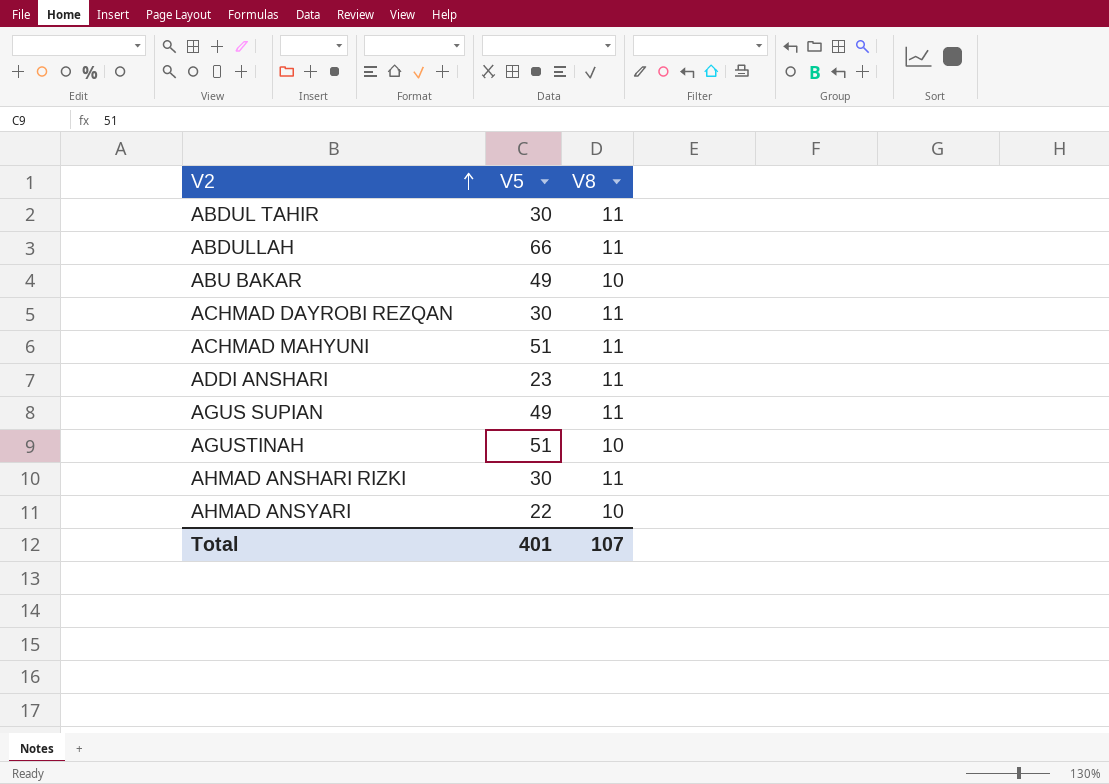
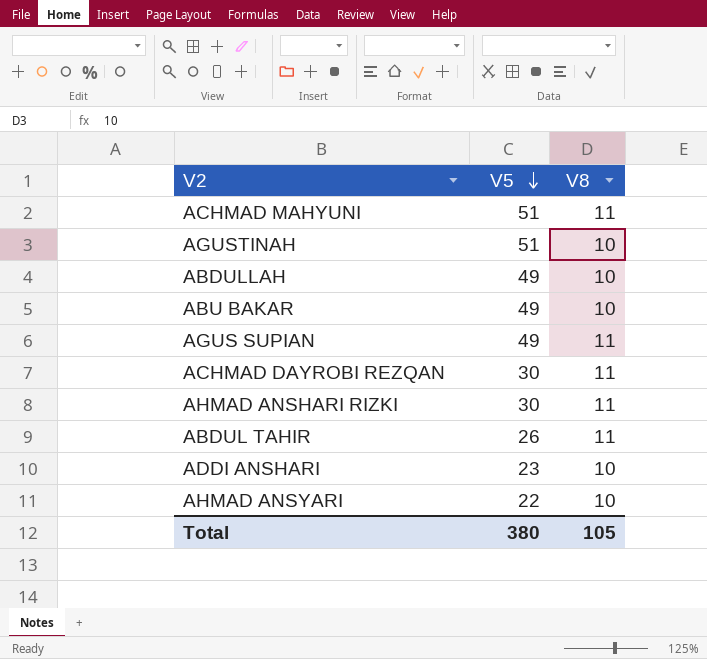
row order: V2 ascending -> V5 descending
ABDULLAH | V5: 66 -> 49
ABDULLAH | V8: 11 -> 10
ABDUL TAHIR | V5: 30 -> 26
ADDI ANSHARI | V8: 11 -> 10
Total | V5: 401 -> 380
Total | V8: 107 -> 105

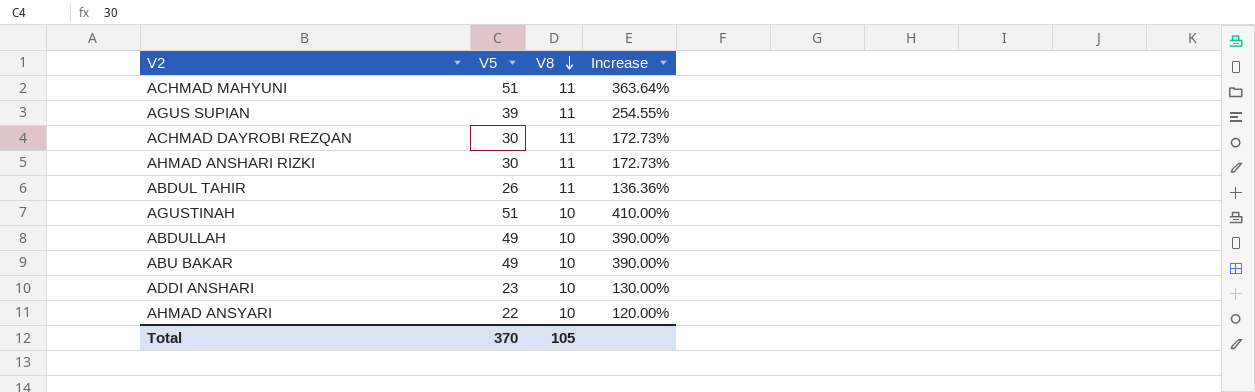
row order: V5 descending -> V8 descending
column Increase | formula: none -> ([V5] - [V8]) / [V8]
AGUS SUPIAN | V5: 49 -> 39
Total | V5: 380 -> 370

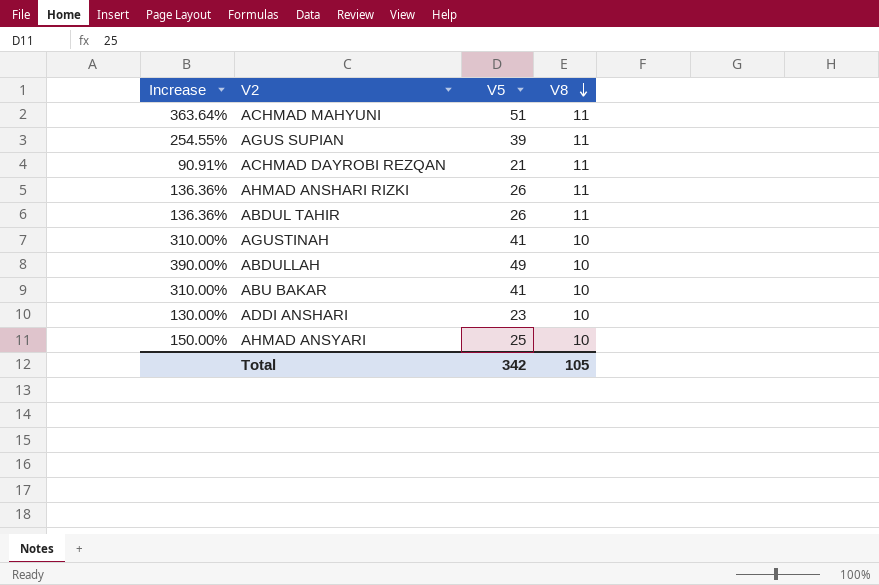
column Increase | position: 4 -> 1
ACHMAD DAYROBI REZQAN | Increase: 172.73% -> 90.91%
ACHMAD DAYROBI REZQAN | V5: 30 -> 21
AHMAD ANSHARI RIZKI | Increase: 172.73% -> 136.36%
AHMAD ANSHARI RIZKI | V5: 30 -> 26
AGUSTINAH | Increase: 410.00% -> 310.00%
AGUSTINAH | V5: 51 -> 41
ABU BAKAR | Increase: 390.00% -> 310.00%
ABU BAKAR | V5: 49 -> 41
AHMAD ANSYARI | Increase: 120.00% -> 150.00%
AHMAD ANSYARI | V5: 22 -> 25
Total | V5: 370 -> 342

